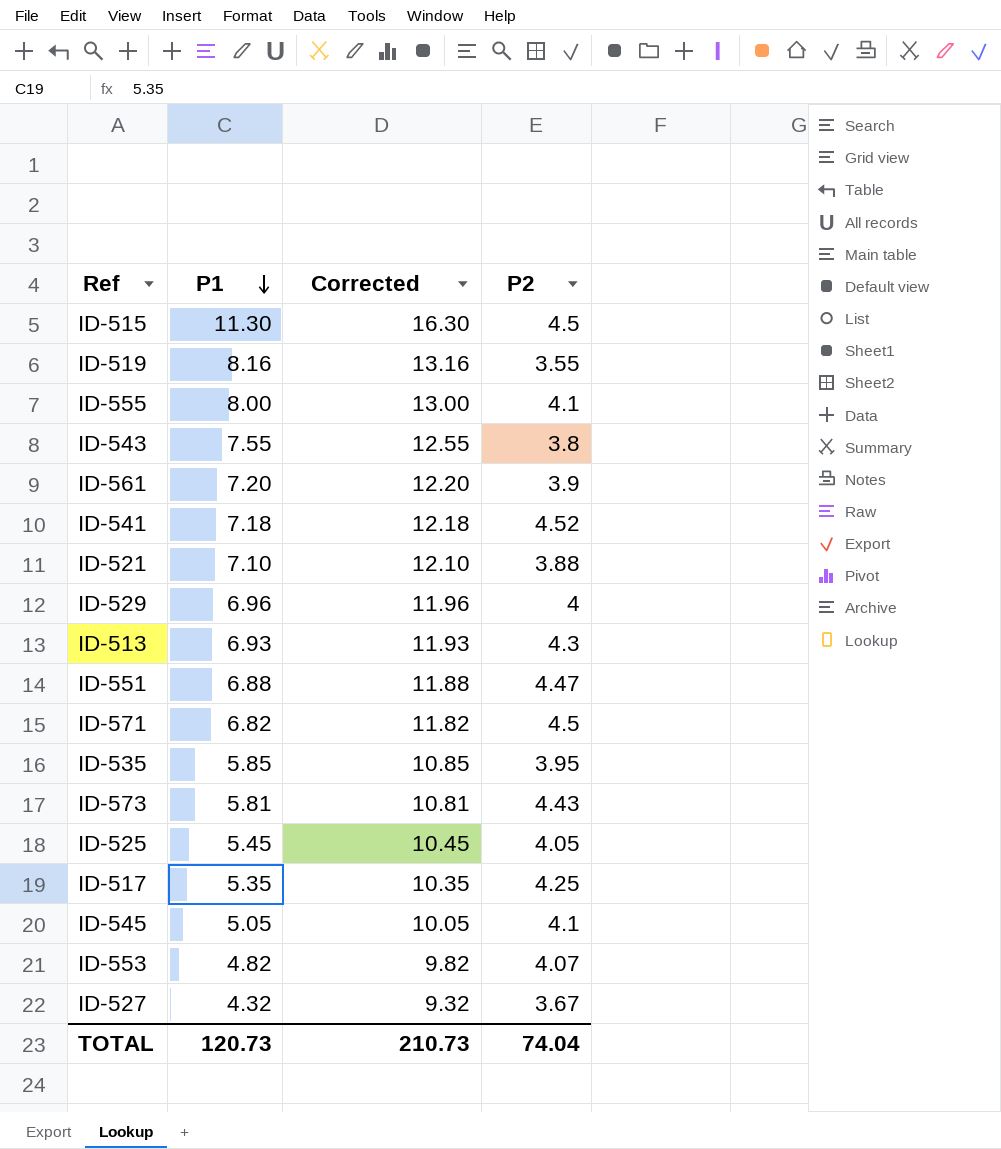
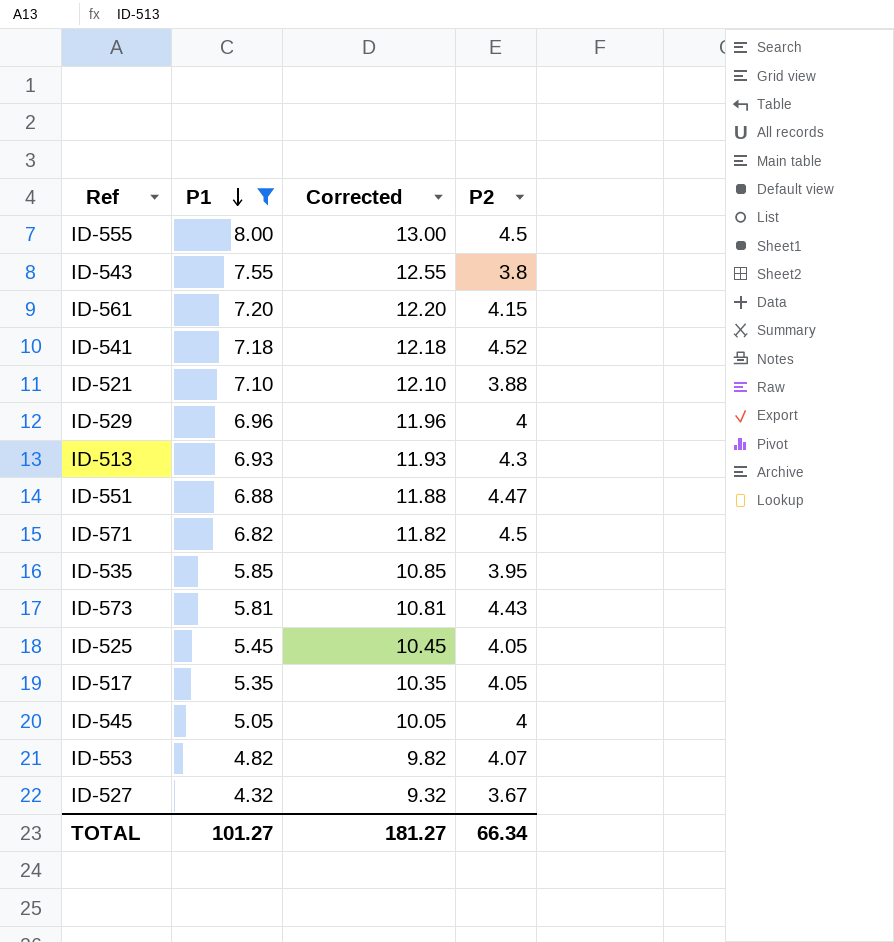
filter: none -> P1 <= 8.00
ID-555 | P2: 4.1 -> 4.5
ID-561 | P2: 3.9 -> 4.15
ID-517 | P2: 4.25 -> 4.05
ID-545 | P2: 4.1 -> 4
TOTAL | P1: 120.73 -> 101.27
TOTAL | Corrected: 210.73 -> 181.27
TOTAL | P2: 74.04 -> 66.34

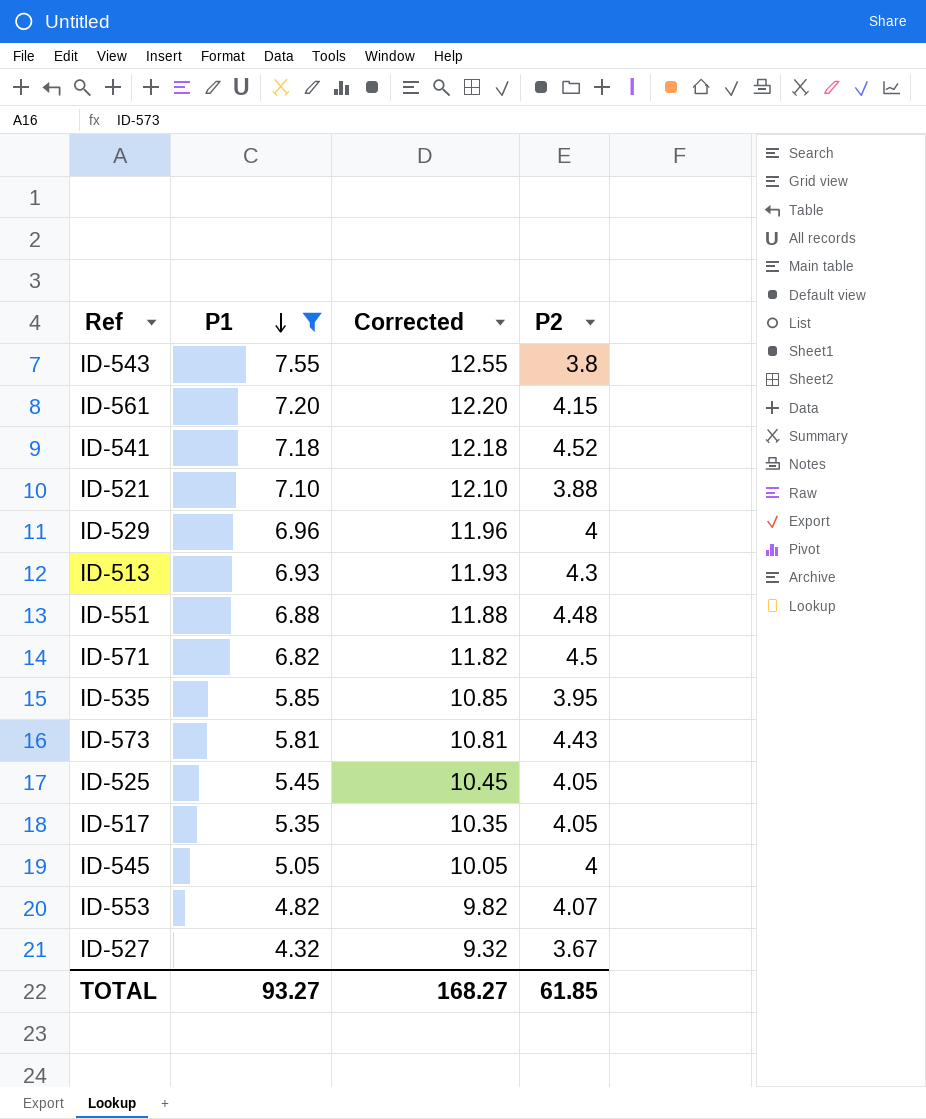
row ID-555: 8.00 | 13.00 | 4.5 -> none
ID-551 | P2: 4.47 -> 4.48
TOTAL | P1: 101.27 -> 93.27
TOTAL | Corrected: 181.27 -> 168.27
TOTAL | P2: 66.34 -> 61.85

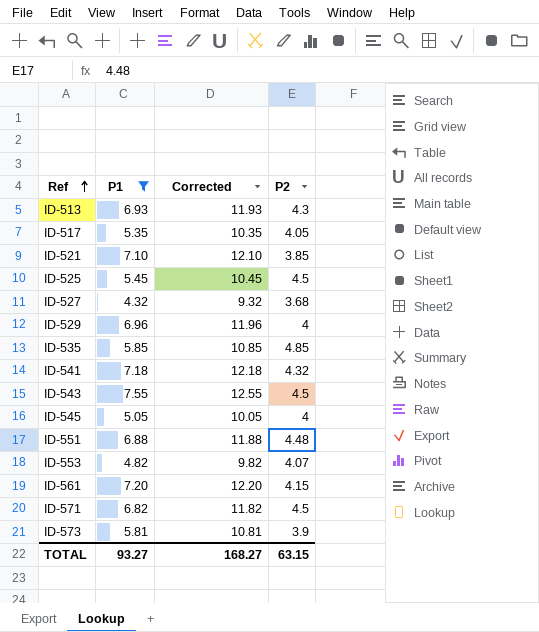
row order: P1 descending -> Ref ascending
ID-521 | P2: 3.88 -> 3.85
ID-525 | P2: 4.05 -> 4.5
ID-527 | P2: 3.67 -> 3.68
ID-535 | P2: 3.95 -> 4.85
ID-541 | P2: 4.52 -> 4.32
ID-543 | P2: 3.8 -> 4.5
ID-573 | P2: 4.43 -> 3.9
TOTAL | P2: 61.85 -> 63.15

